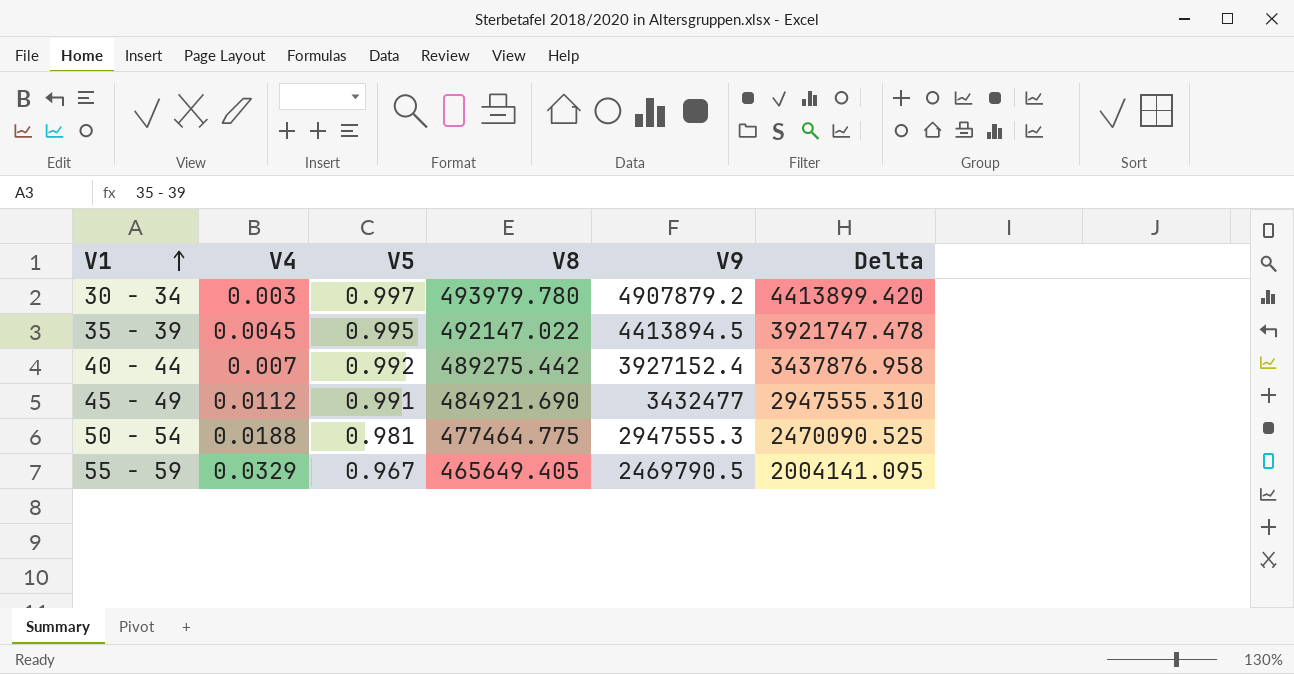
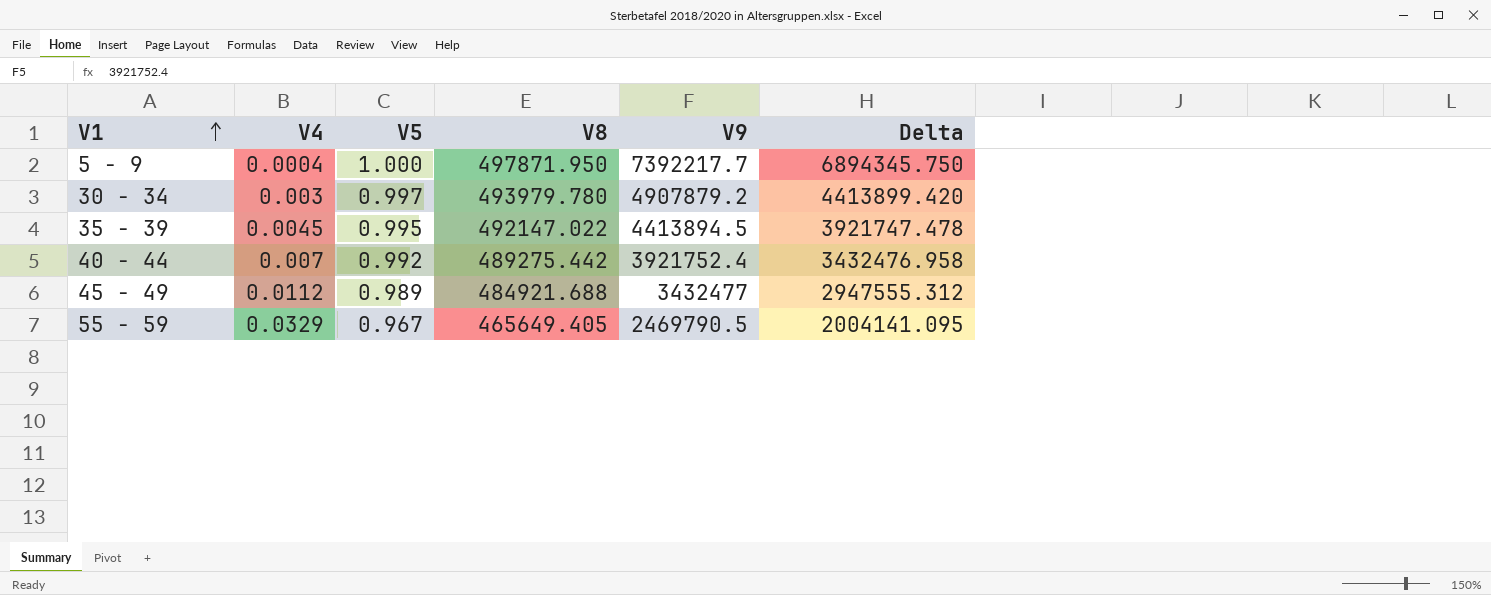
row 50 - 54: 0.0188 | 0.981 | 477464.775 | 2947555.3 | 2470090.525 -> none
row 5 - 9: none -> 0.0004 | 1.000 | 497871.950 | 7392217.7 | 6894345.750
40 - 44 | V9: 3927152.4 -> 3921752.4
40 - 44 | Delta: 3437876.958 -> 3432476.958
45 - 49 | V5: 0.991 -> 0.989
45 - 49 | V8: 484921.690 -> 484921.688
45 - 49 | Delta: 2947555.310 -> 2947555.312

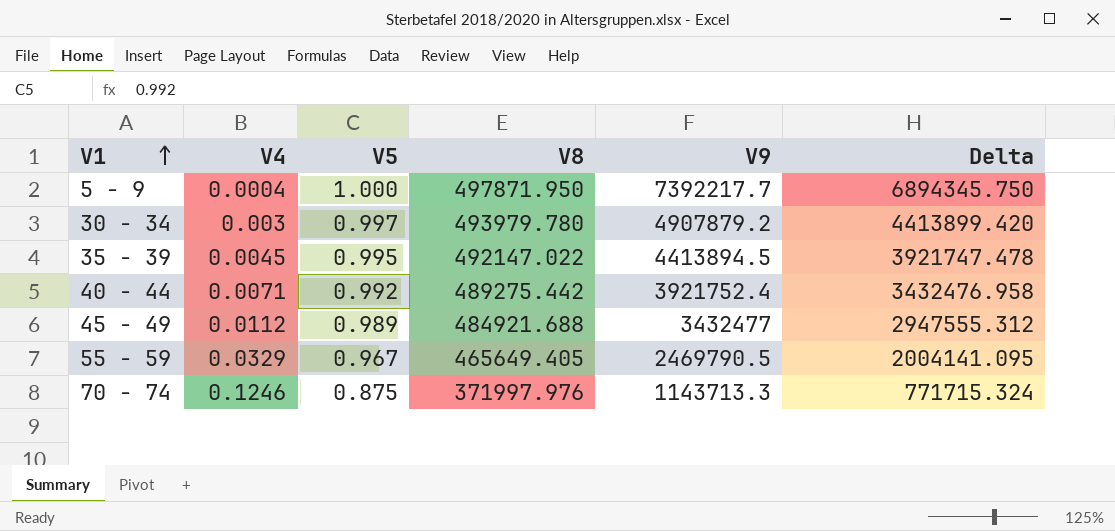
40 - 44 | V4: 0.007 -> 0.0071
row 70 - 74: none -> 0.1246 | 0.875 | 371997.976 | 1143713.3 | 771715.324

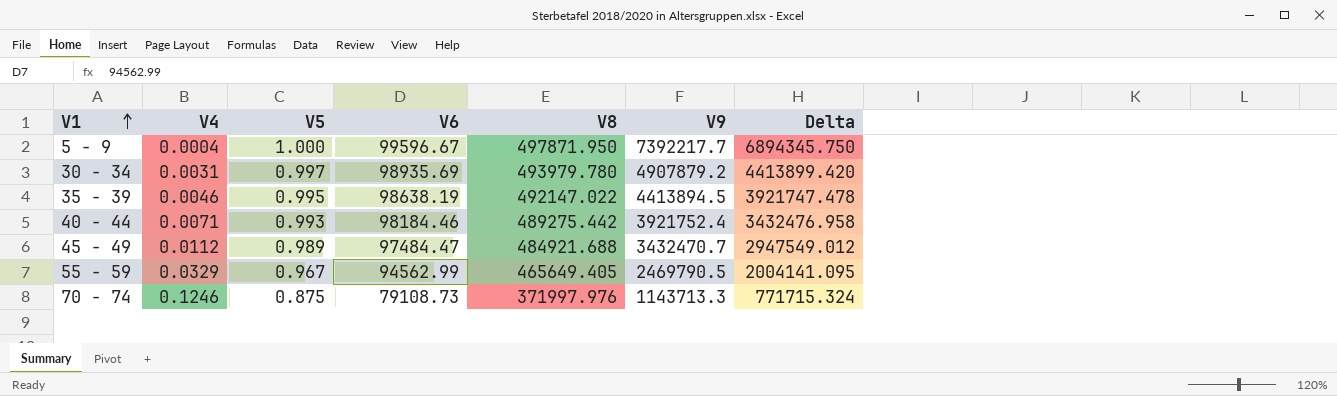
column V6 | position: none -> 4
30 - 34 | V4: 0.003 -> 0.0031
35 - 39 | V4: 0.0045 -> 0.0046
40 - 44 | V5: 0.992 -> 0.993
45 - 49 | V9: 3432477 -> 3432470.7
45 - 49 | Delta: 2947555.312 -> 2947549.012

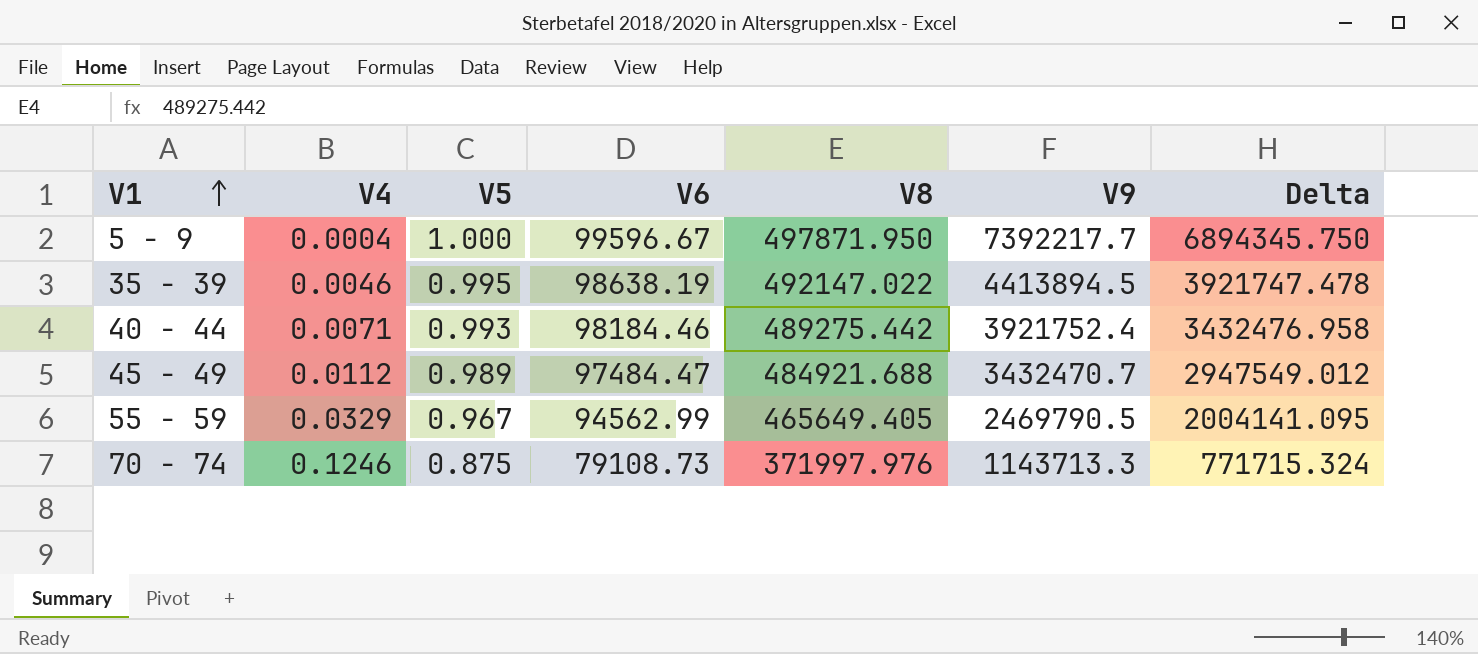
row 30 - 34: 0.0031 | 0.997 | 98935.69 | 493979.780 | 4907879.2 | 4413899.420 -> none

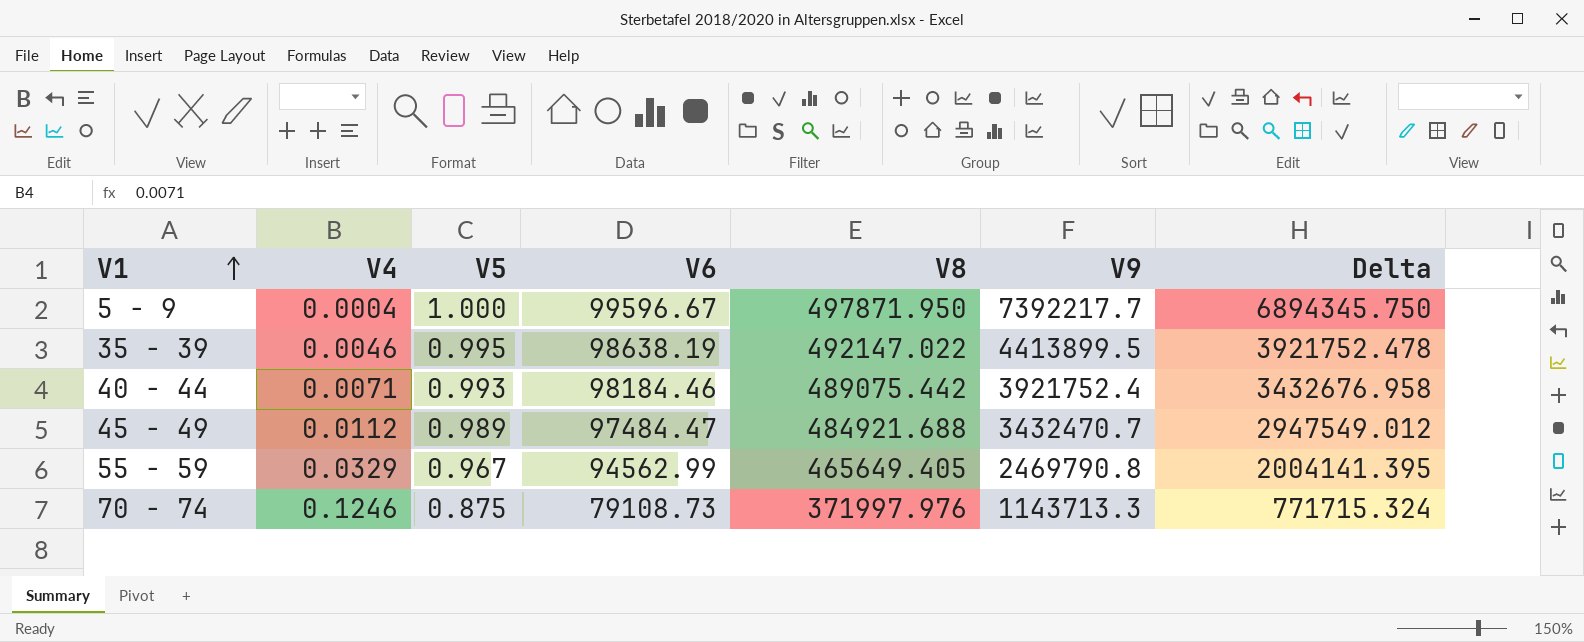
35 - 39 | V9: 4413894.5 -> 4413899.5
35 - 39 | Delta: 3921747.478 -> 3921752.478
40 - 44 | V8: 489275.442 -> 489075.442
40 - 44 | Delta: 3432476.958 -> 3432676.958
55 - 59 | V9: 2469790.5 -> 2469790.8
55 - 59 | Delta: 2004141.095 -> 2004141.395

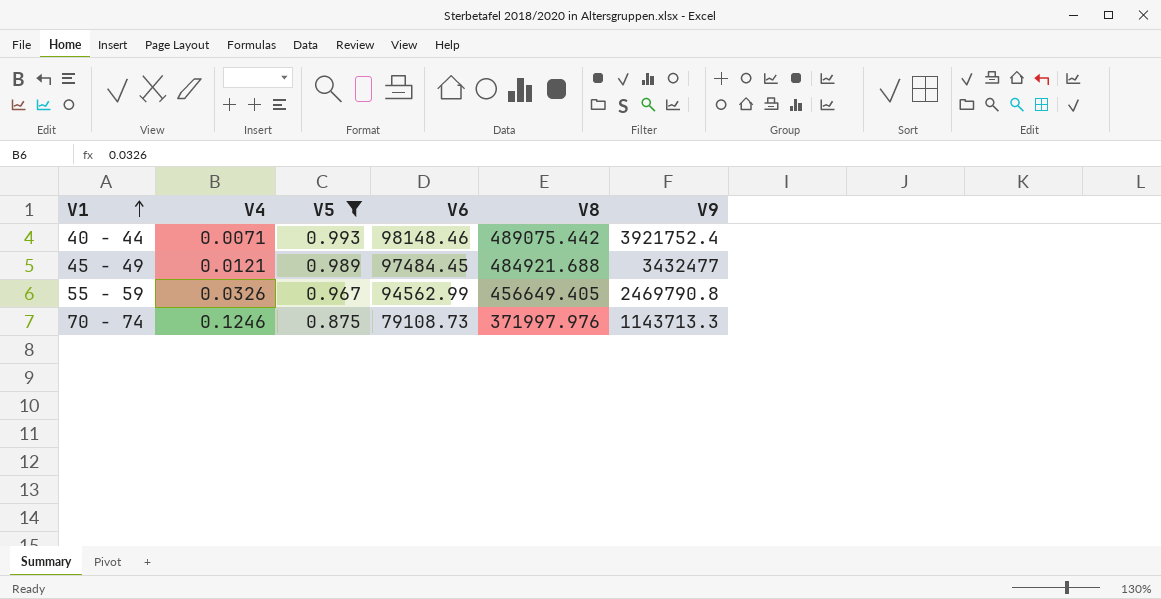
filter: none -> V5 <= 0.993
column Delta | formula: [V9] - [V8] -> none
40 - 44 | V6: 98184.46 -> 98148.46
45 - 49 | V4: 0.0112 -> 0.0121
45 - 49 | V6: 97484.47 -> 97484.45
45 - 49 | V9: 3432470.7 -> 3432477
55 - 59 | V4: 0.0329 -> 0.0326
55 - 59 | V8: 465649.405 -> 456649.405

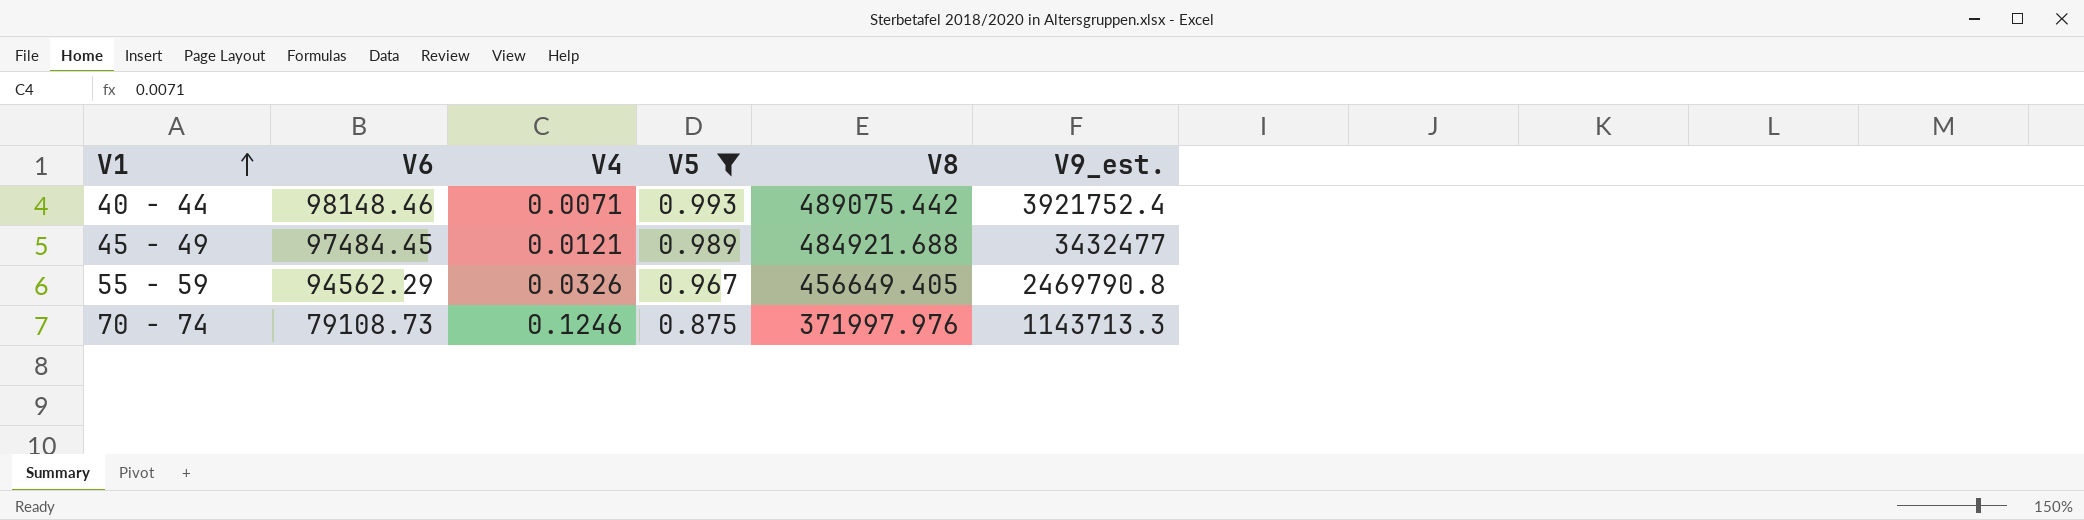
column V6 | position: 4 -> 2
column name: V9 -> V9_est.
55 - 59 | V6: 94562.99 -> 94562.29

